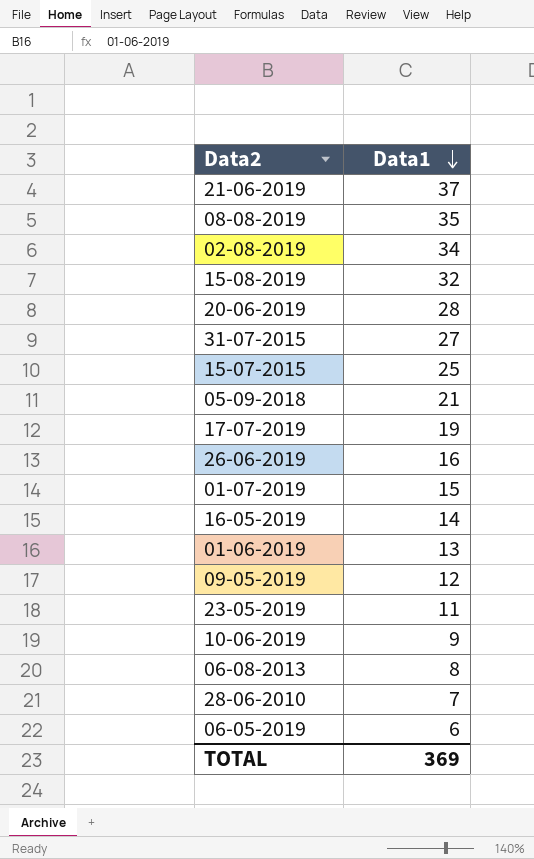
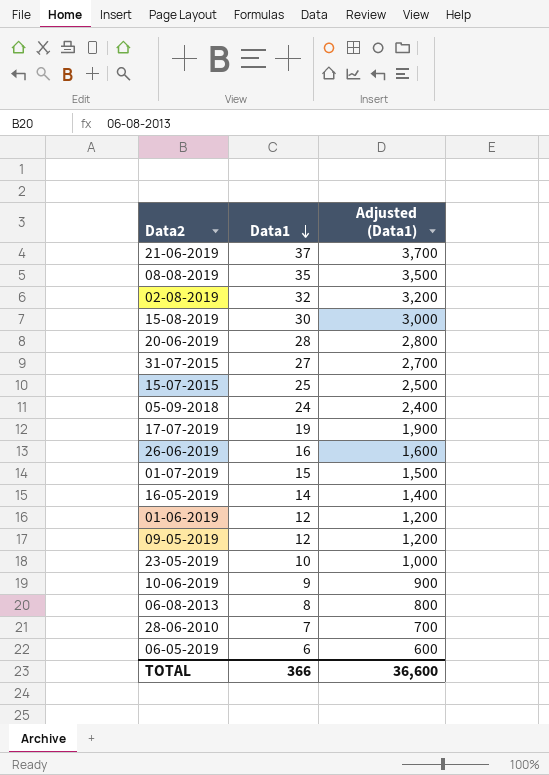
column Adjusted (Data1) | formula: none -> [Data1] * 100
02-08-2019 | Data1: 34 -> 32
15-08-2019 | Data1: 32 -> 30
05-09-2018 | Data1: 21 -> 24
01-06-2019 | Data1: 13 -> 12
23-05-2019 | Data1: 11 -> 10
TOTAL | Data1: 369 -> 366

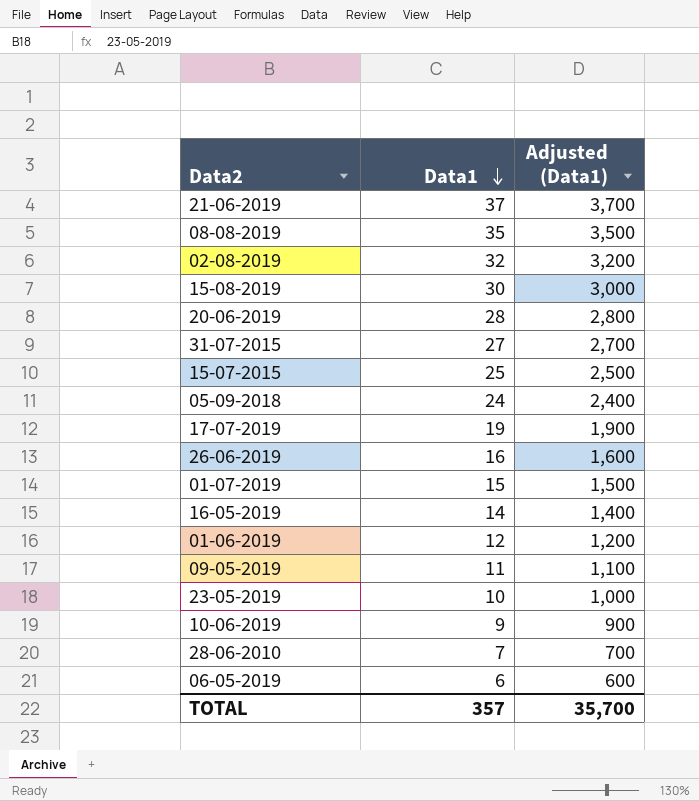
row 06-08-2013: 8 | 800 -> none
09-05-2019 | Data1: 12 -> 11
09-05-2019 | Adjusted (Data1): 1,200 -> 1,100
TOTAL | Data1: 366 -> 357
TOTAL | Adjusted (Data1): 36,600 -> 35,700

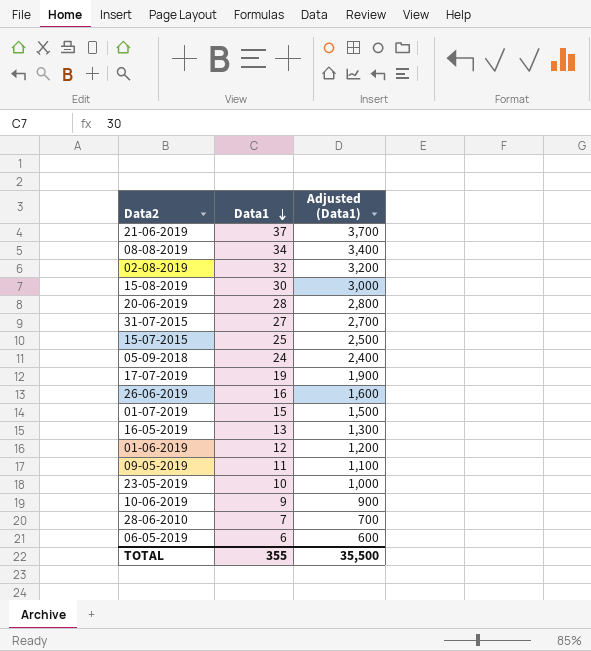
08-08-2019 | Data1: 35 -> 34
08-08-2019 | Adjusted (Data1): 3,500 -> 3,400
16-05-2019 | Data1: 14 -> 13
16-05-2019 | Adjusted (Data1): 1,400 -> 1,300
TOTAL | Data1: 357 -> 355
TOTAL | Adjusted (Data1): 35,700 -> 35,500

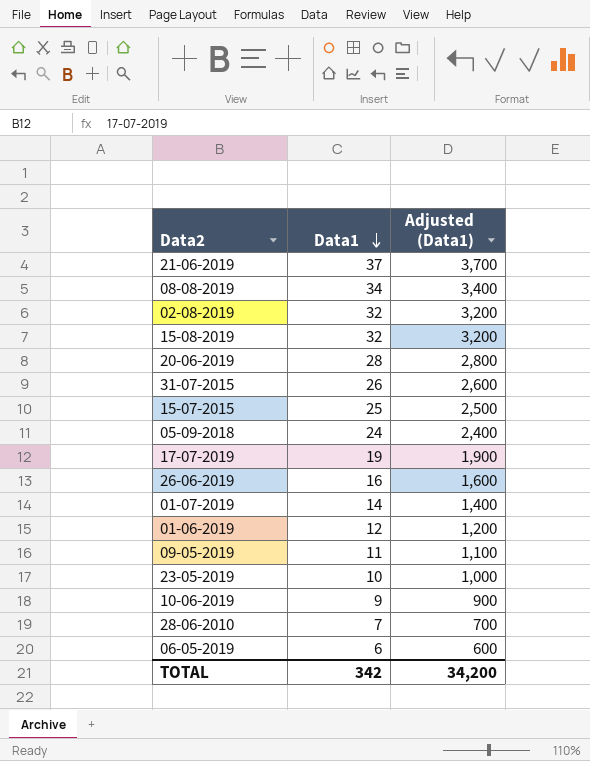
row 16-05-2019: 13 | 1,300 -> none
15-08-2019 | Data1: 30 -> 32
15-08-2019 | Adjusted (Data1): 3,000 -> 3,200
31-07-2015 | Data1: 27 -> 26
31-07-2015 | Adjusted (Data1): 2,700 -> 2,600
01-07-2019 | Data1: 15 -> 14
01-07-2019 | Adjusted (Data1): 1,500 -> 1,400
TOTAL | Data1: 355 -> 342
TOTAL | Adjusted (Data1): 35,500 -> 34,200

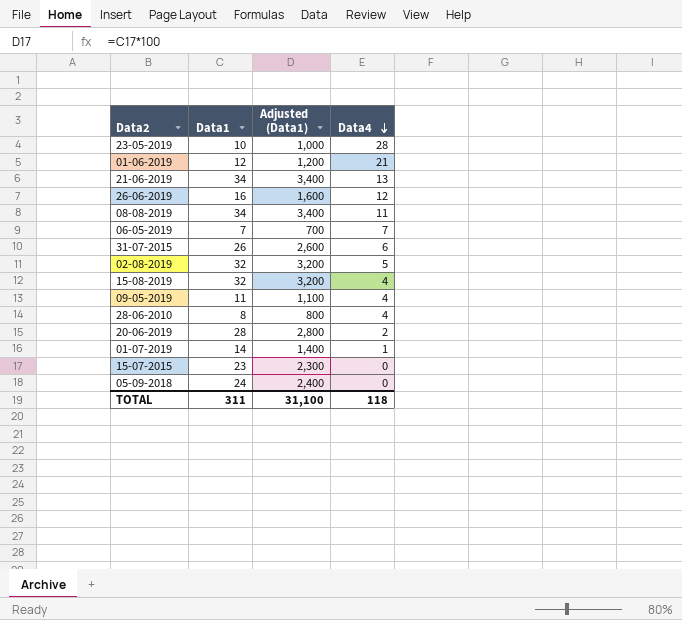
row order: Data1 descending -> Data4 descending
column Data4 | position: none -> 4
row 17-07-2019: 19 | 1,900 -> none
row 10-06-2019: 9 | 900 -> none
21-06-2019 | Data1: 37 -> 34
21-06-2019 | Adjusted (Data1): 3,700 -> 3,400
06-05-2019 | Data1: 6 -> 7
06-05-2019 | Adjusted (Data1): 600 -> 700
28-06-2010 | Data1: 7 -> 8
28-06-2010 | Adjusted (Data1): 700 -> 800
15-07-2015 | Data1: 25 -> 23
15-07-2015 | Adjusted (Data1): 2,500 -> 2,300
TOTAL | Data1: 342 -> 311
TOTAL | Adjusted (Data1): 34,200 -> 31,100

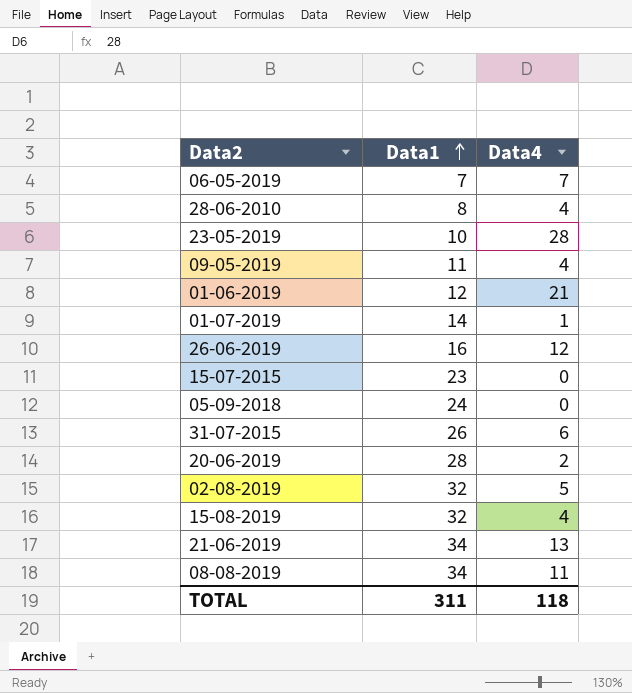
row order: Data4 descending -> Data1 ascending
column Adjusted (Data1) | formula: [Data1] * 100 -> none

